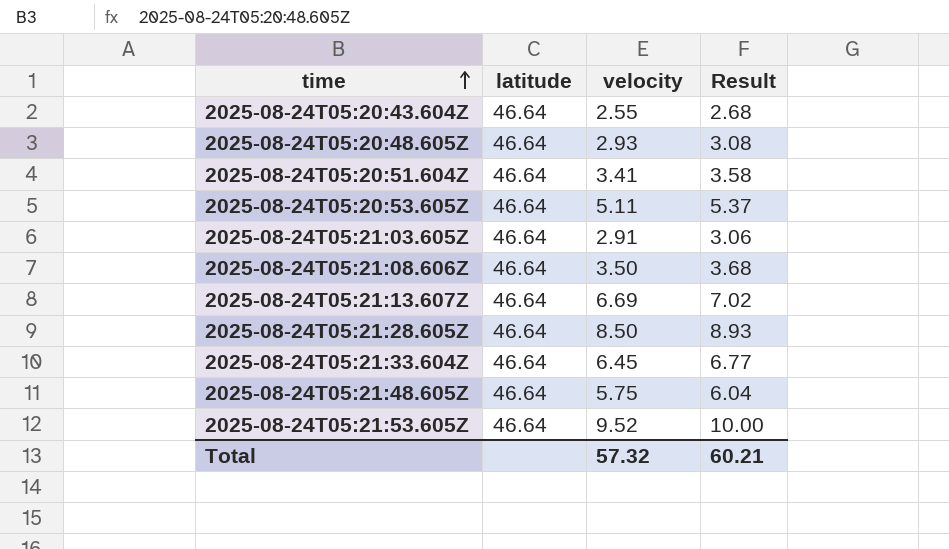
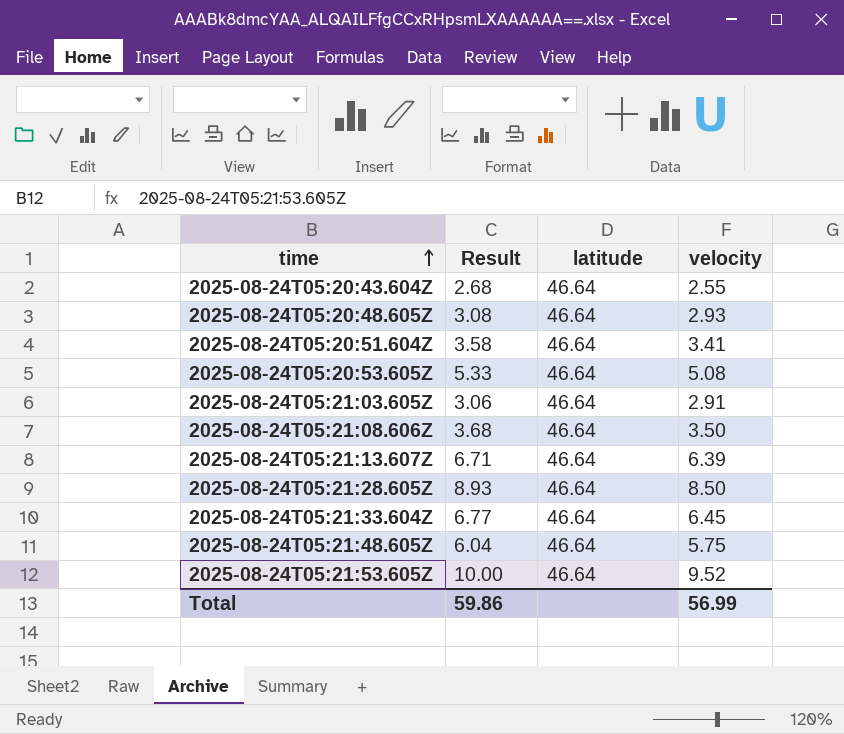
column Result | position: 4 -> 2
2025-08-24T05:20:53.605Z | Result: 5.37 -> 5.33
2025-08-24T05:20:53.605Z | velocity: 5.11 -> 5.08
2025-08-24T05:21:13.607Z | Result: 7.02 -> 6.71
2025-08-24T05:21:13.607Z | velocity: 6.69 -> 6.39
Total | Result: 60.21 -> 59.86
Total | velocity: 57.32 -> 56.99

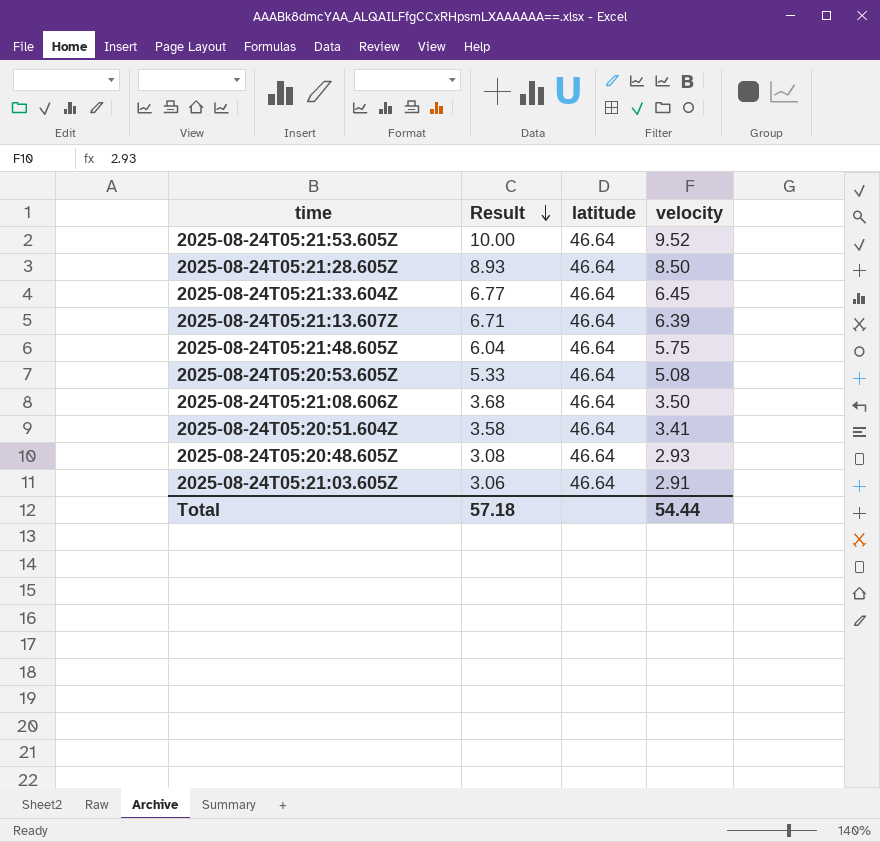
row order: time ascending -> Result descending
row 2025-08-24T05:20:43.604Z: 2.68 | 46.64 | 2.55 -> none
Total | Result: 59.86 -> 57.18
Total | velocity: 56.99 -> 54.44

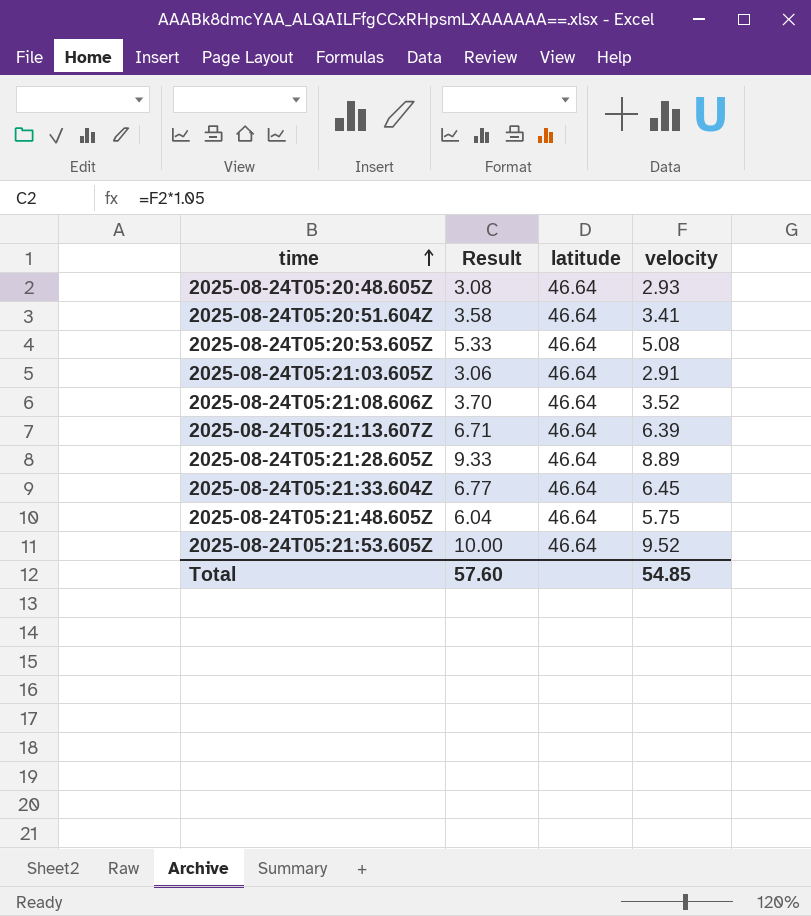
row order: Result descending -> time ascending
2025-08-24T05:21:08.606Z | Result: 3.68 -> 3.70
2025-08-24T05:21:08.606Z | velocity: 3.50 -> 3.52
2025-08-24T05:21:28.605Z | Result: 8.93 -> 9.33
2025-08-24T05:21:28.605Z | velocity: 8.50 -> 8.89
Total | Result: 57.18 -> 57.60
Total | velocity: 54.44 -> 54.85

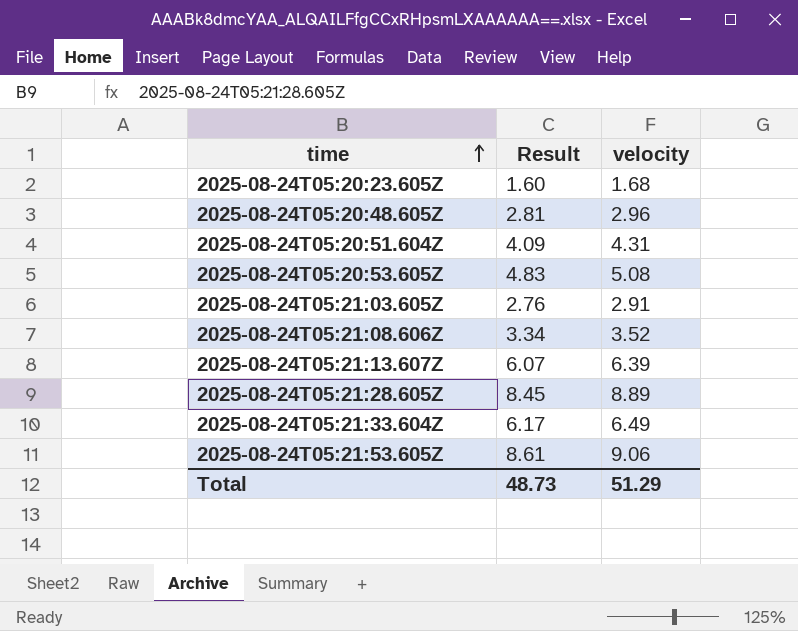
column latitude | position: 3 -> none
column Result | formula: [velocity] * 1.05 -> [velocity] * 0.95
row 2025-08-24T05:21:48.605Z: 6.04 | 46.64 | 5.75 -> none
row 2025-08-24T05:20:23.605Z: none -> 1.60 | 1.68
2025-08-24T05:20:48.605Z | velocity: 2.93 -> 2.96
2025-08-24T05:20:51.604Z | velocity: 3.41 -> 4.31
2025-08-24T05:21:33.604Z | velocity: 6.45 -> 6.49
2025-08-24T05:21:53.605Z | velocity: 9.52 -> 9.06
Total | Result: 57.60 -> 48.73
Total | velocity: 54.85 -> 51.29

